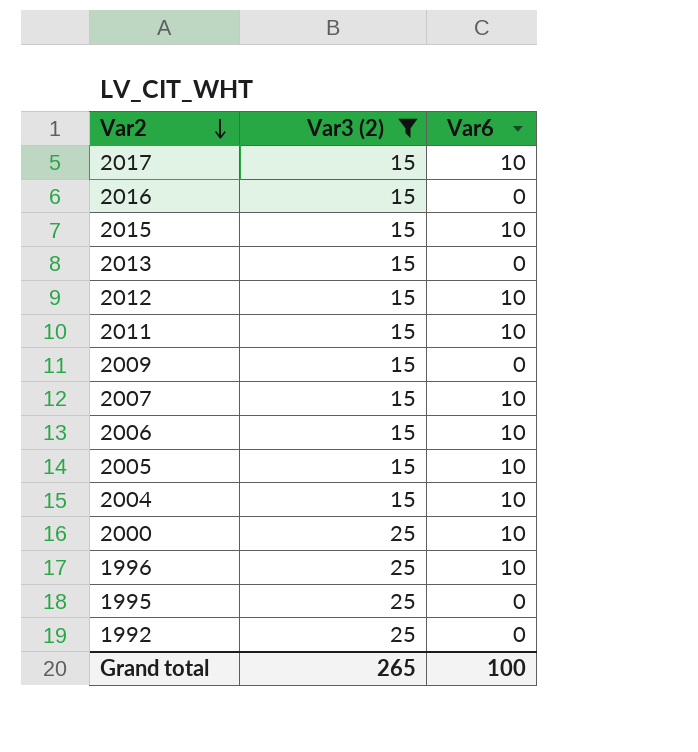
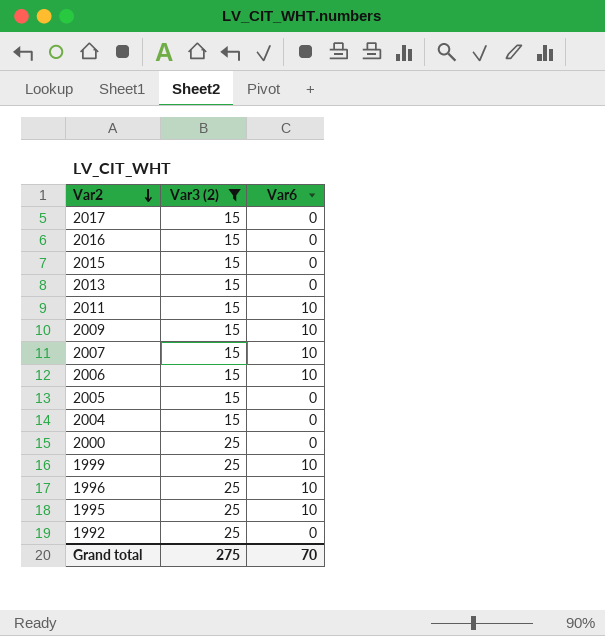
row 2012: 15 | 10 -> none
2017 | Var6: 10 -> 0
2015 | Var6: 10 -> 0
2009 | Var6: 0 -> 10
2005 | Var6: 10 -> 0
2004 | Var6: 10 -> 0
2000 | Var6: 10 -> 0
row 1999: none -> 25 | 10
1995 | Var6: 0 -> 10
Grand total | Var3 (2): 265 -> 275
Grand total | Var6: 100 -> 70

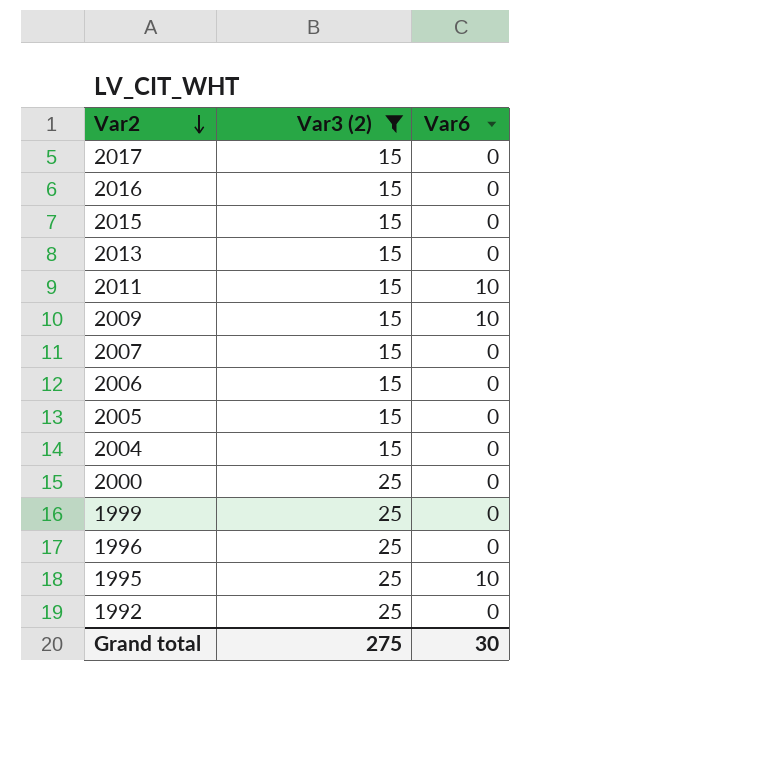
2007 | Var6: 10 -> 0
2006 | Var6: 10 -> 0
1999 | Var6: 10 -> 0
1996 | Var6: 10 -> 0
Grand total | Var6: 70 -> 30

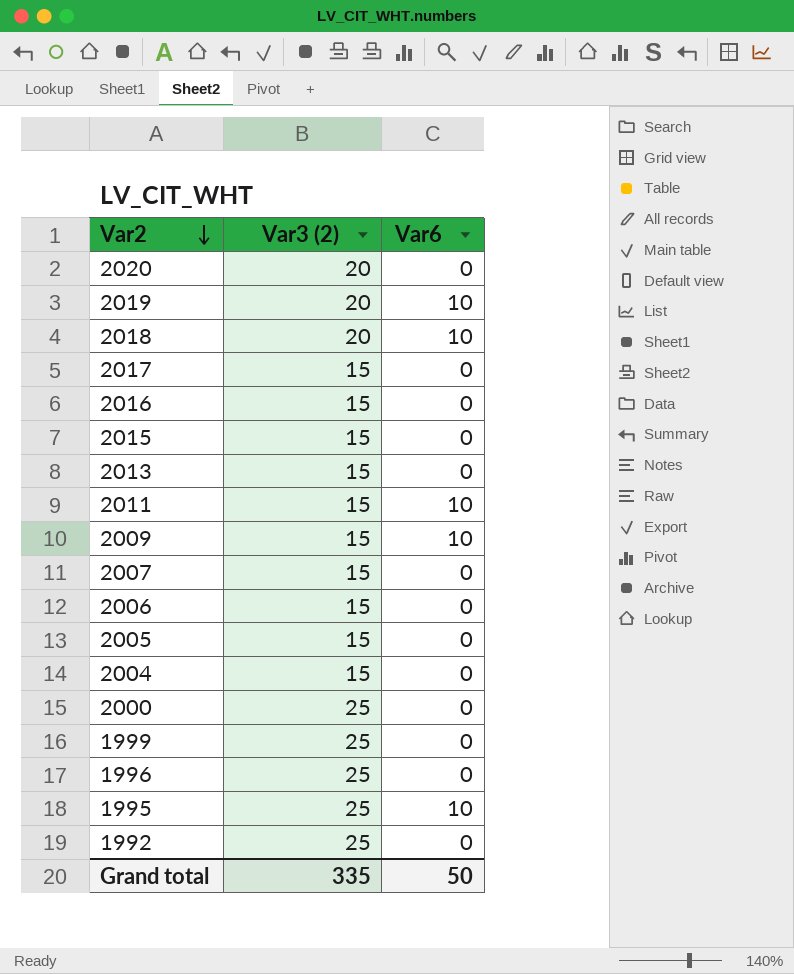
filter: Var3 (2) != 20 -> none
Grand total | Var3 (2): 275 -> 335
Grand total | Var6: 30 -> 50

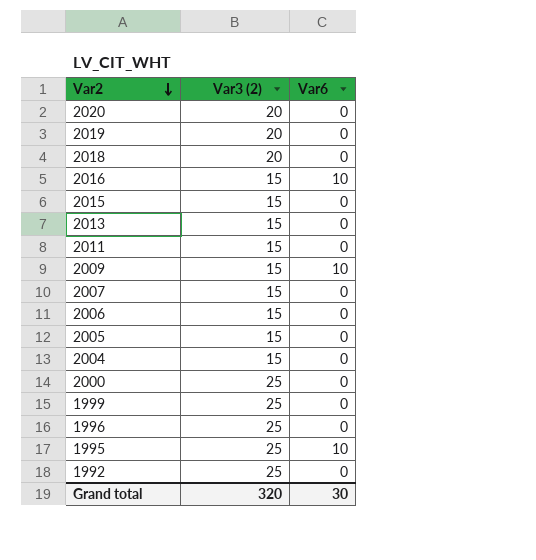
row 2017: 15 | 0 -> none
2019 | Var6: 10 -> 0
2018 | Var6: 10 -> 0
2016 | Var6: 0 -> 10
2011 | Var6: 10 -> 0
Grand total | Var3 (2): 335 -> 320
Grand total | Var6: 50 -> 30

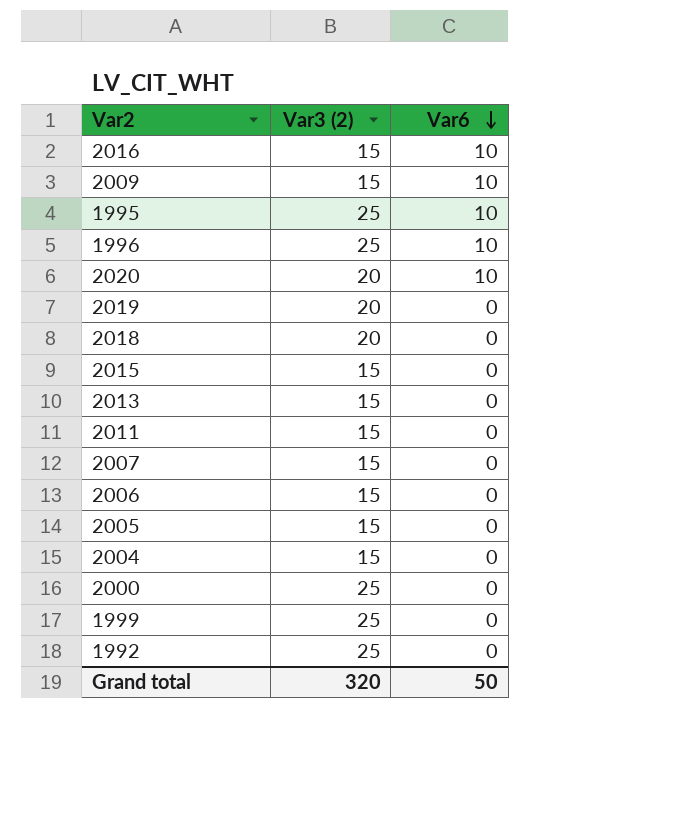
row order: Var2 descending -> Var6 descending
1996 | Var6: 0 -> 10
2020 | Var6: 0 -> 10
Grand total | Var6: 30 -> 50

